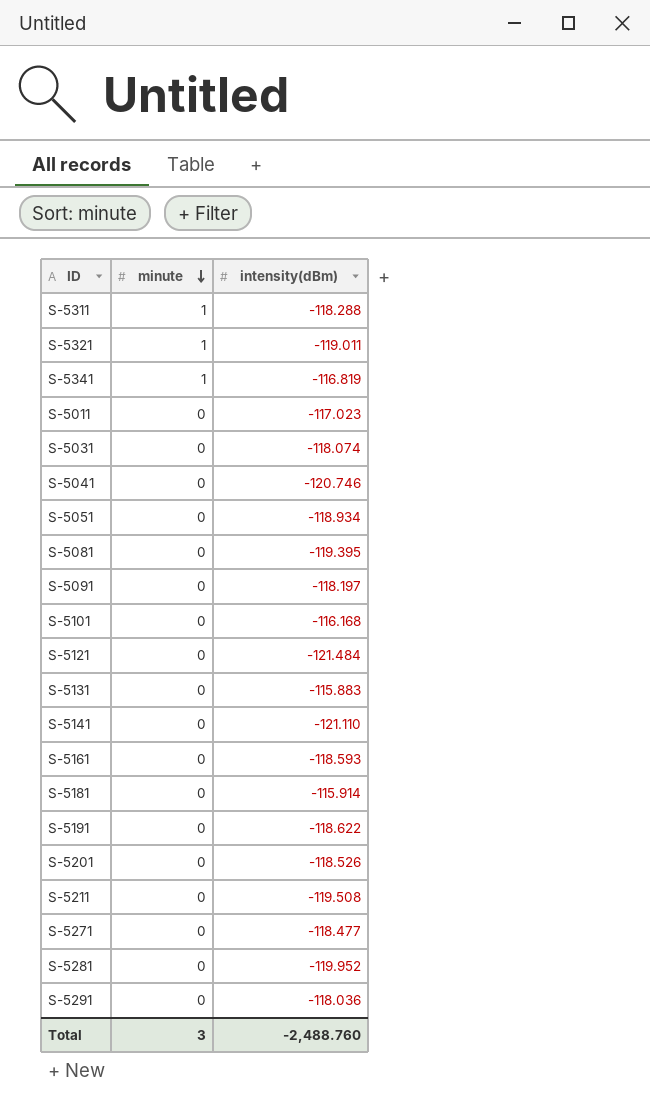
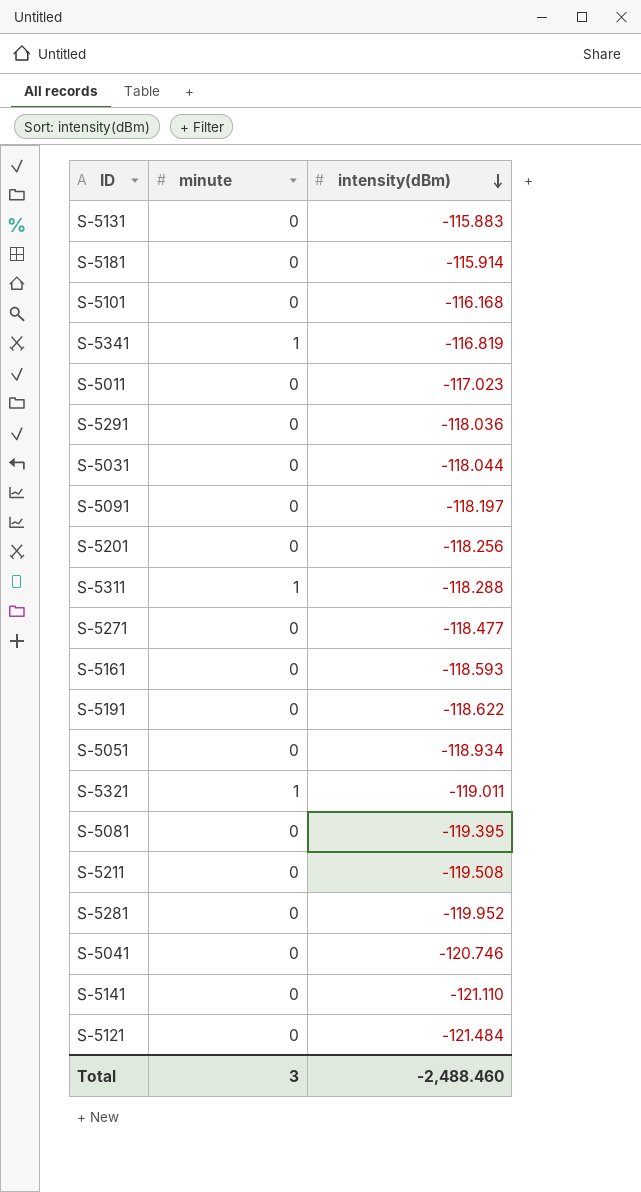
row order: minute descending -> intensity(dBm) descending
S-5031 | intensity(dBm): -118.074 -> -118.044
S-5201 | intensity(dBm): -118.526 -> -118.256
Total | intensity(dBm): -2,488.760 -> -2,488.460

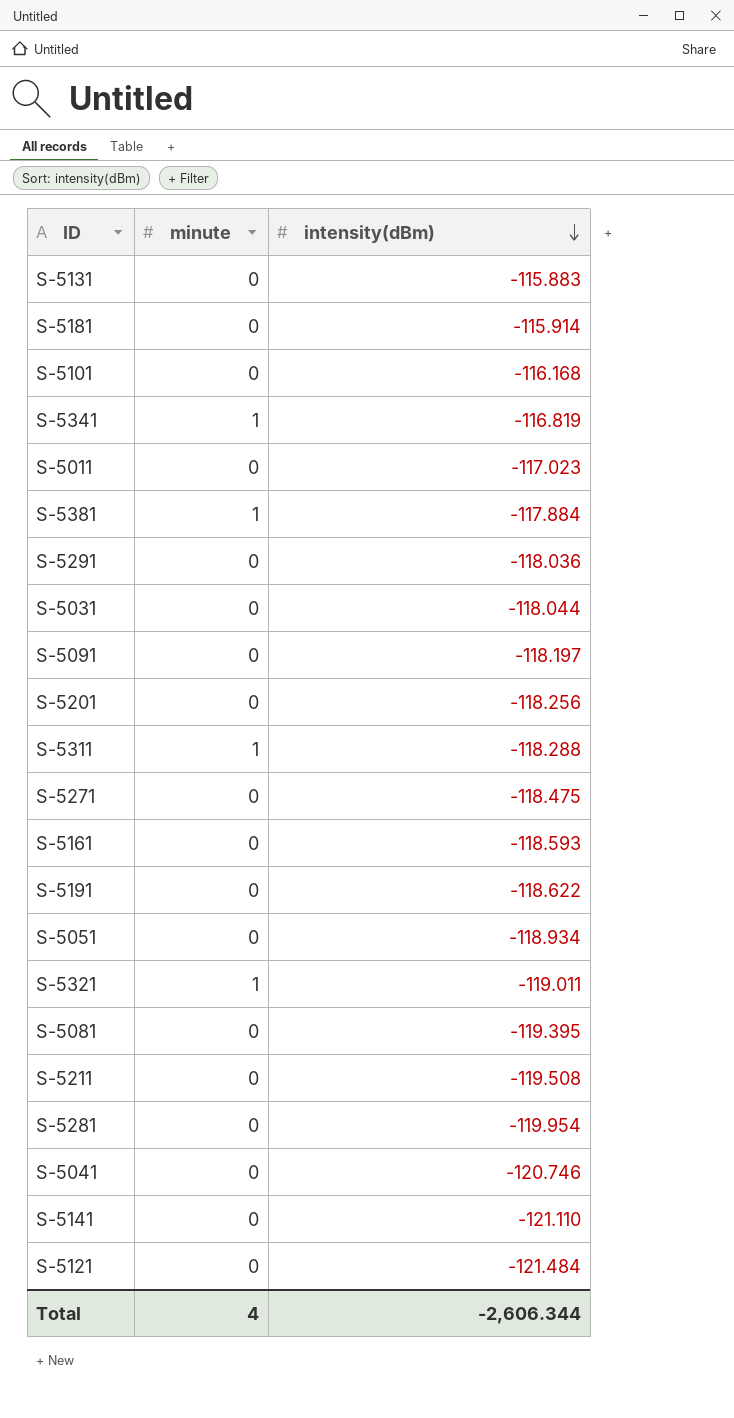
row S-5381: none -> 1 | -117.884
S-5271 | intensity(dBm): -118.477 -> -118.475
S-5281 | intensity(dBm): -119.952 -> -119.954
Total | minute: 3 -> 4
Total | intensity(dBm): -2,488.460 -> -2,606.344

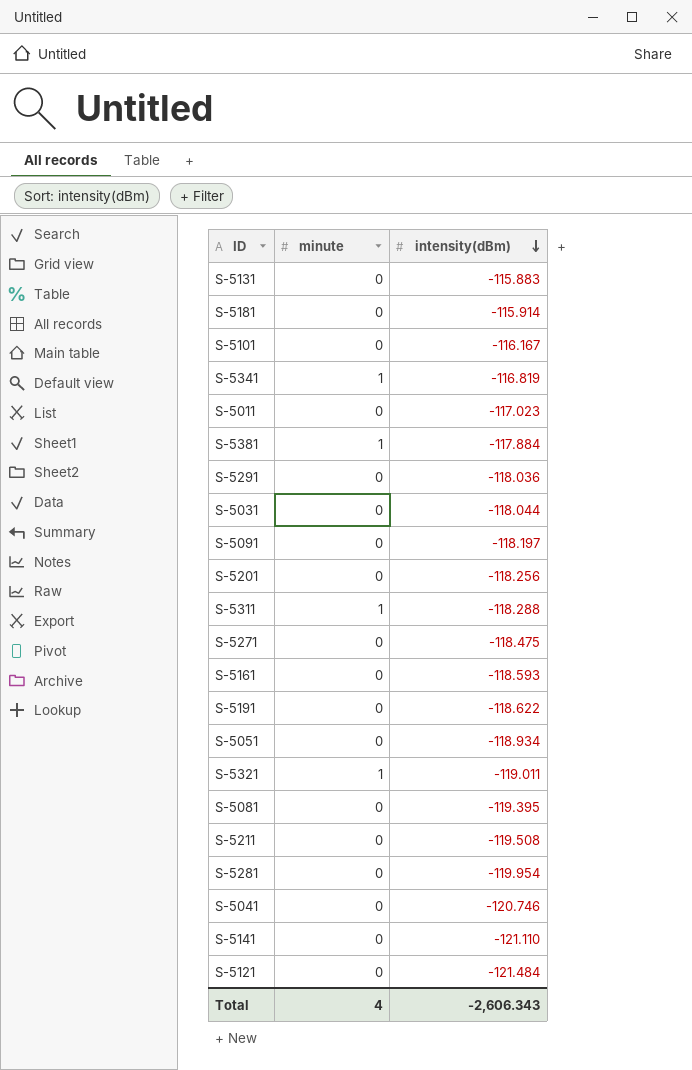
S-5101 | intensity(dBm): -116.168 -> -116.167
Total | intensity(dBm): -2,606.344 -> -2,606.343

